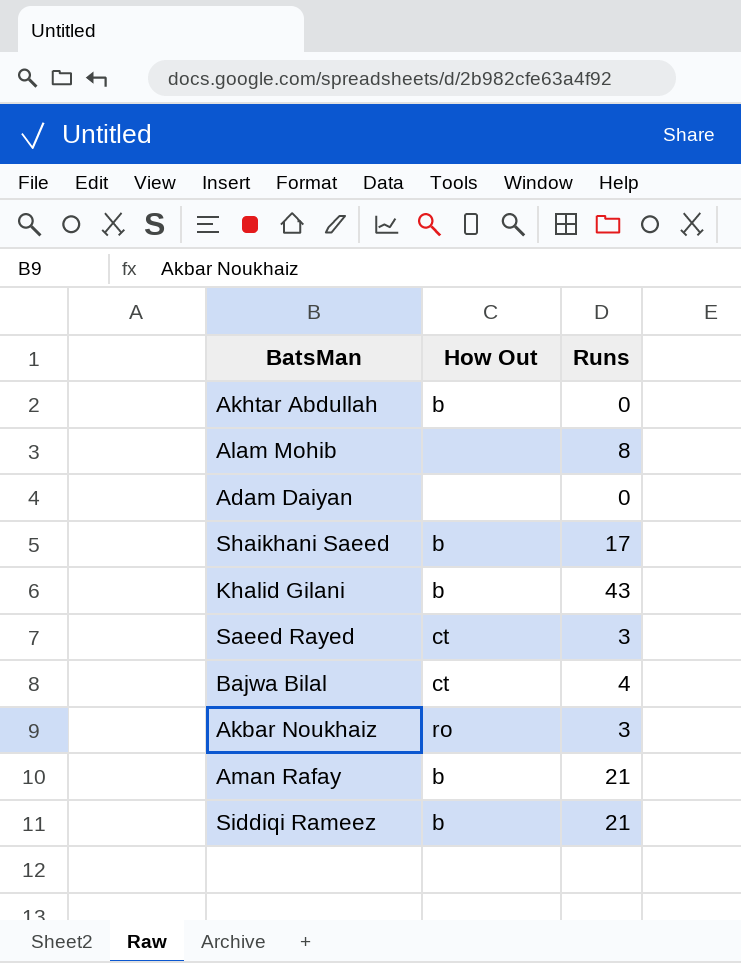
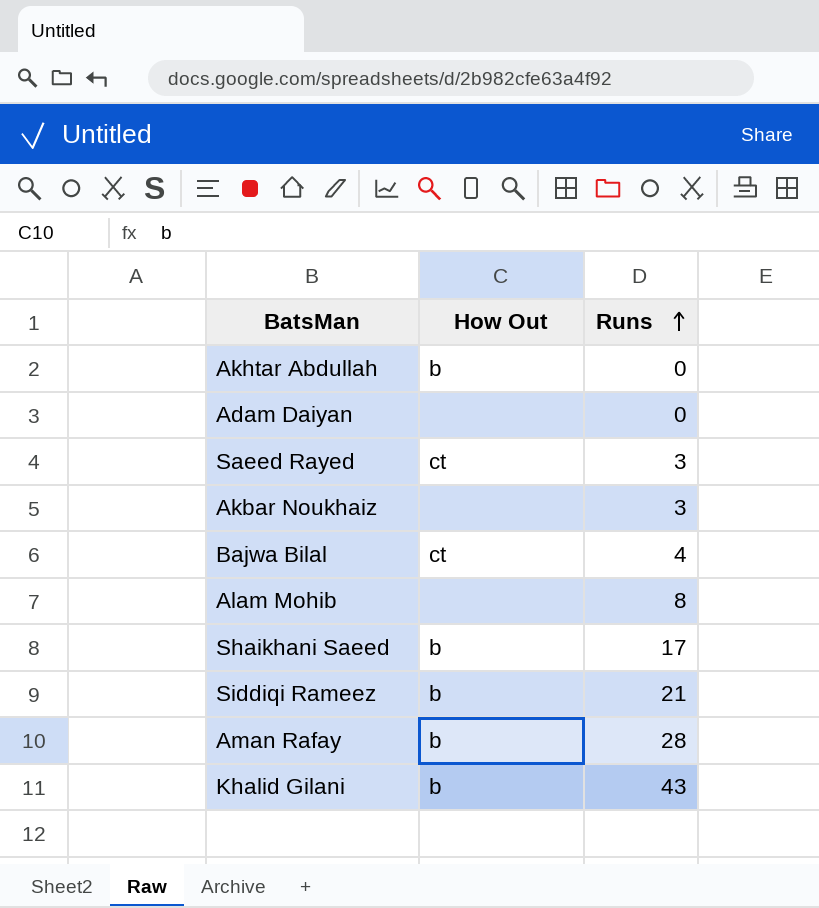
row order: none -> Runs ascending
Akbar Noukhaiz | How Out: ro -> none
Aman Rafay | Runs: 21 -> 28

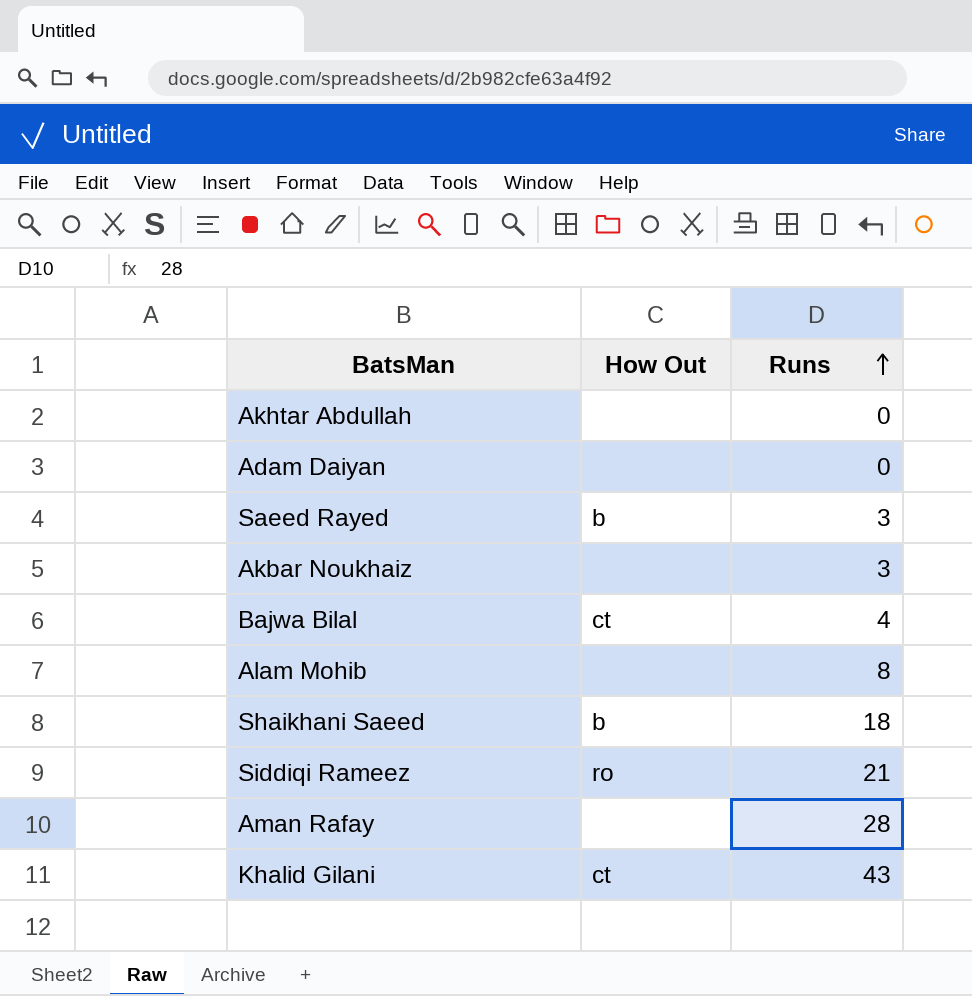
Akhtar Abdullah | How Out: b -> none
Saeed Rayed | How Out: ct -> b
Shaikhani Saeed | Runs: 17 -> 18
Siddiqi Rameez | How Out: b -> ro
Aman Rafay | How Out: b -> none
Khalid Gilani | How Out: b -> ct

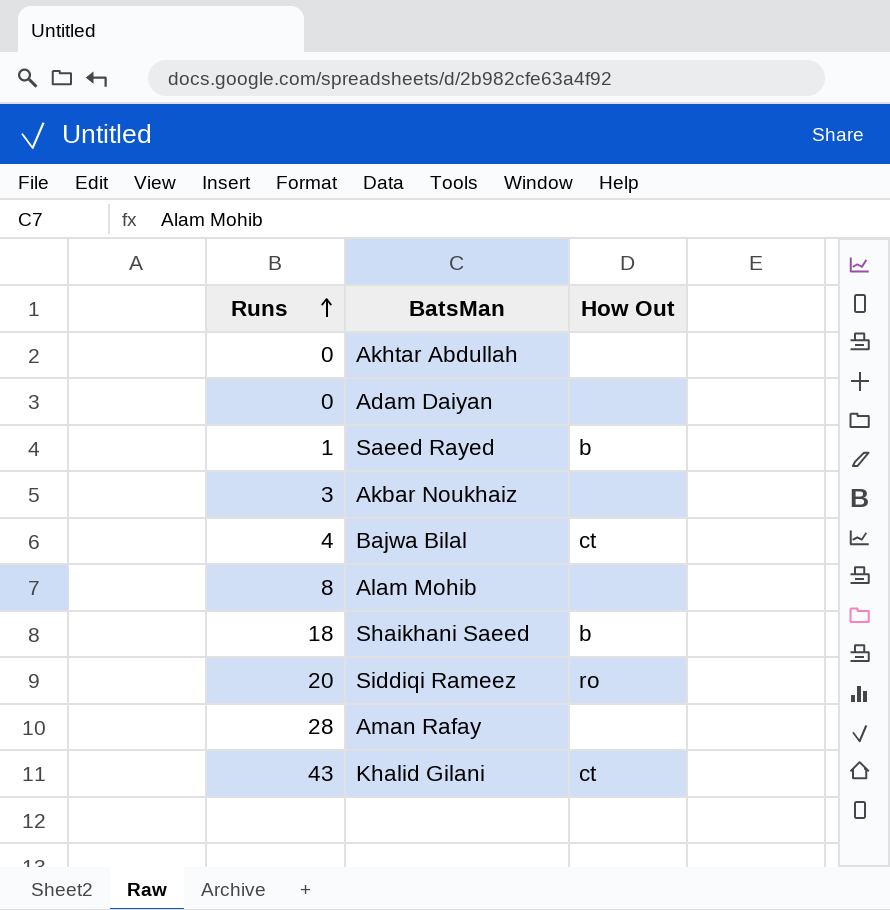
column Runs | position: 3 -> 1
Saeed Rayed | Runs: 3 -> 1
Siddiqi Rameez | Runs: 21 -> 20

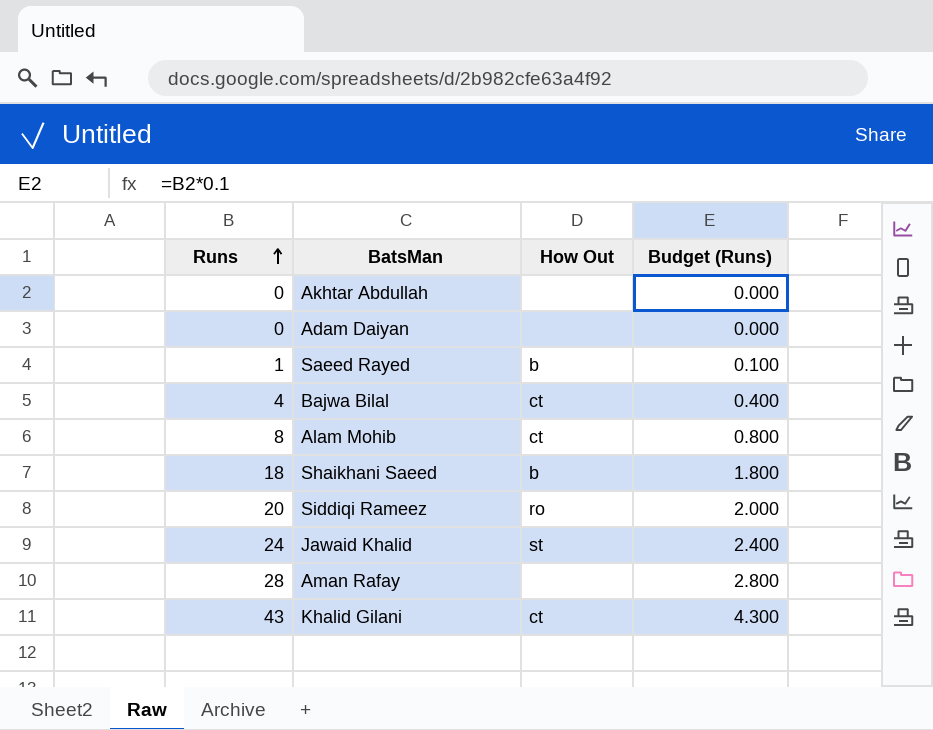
column Budget (Runs) | formula: none -> [Runs] * 0.1
row Akbar Noukhaiz: 3 | none -> none
Alam Mohib | How Out: none -> ct
row Jawaid Khalid: none -> 24 | st | 2.400

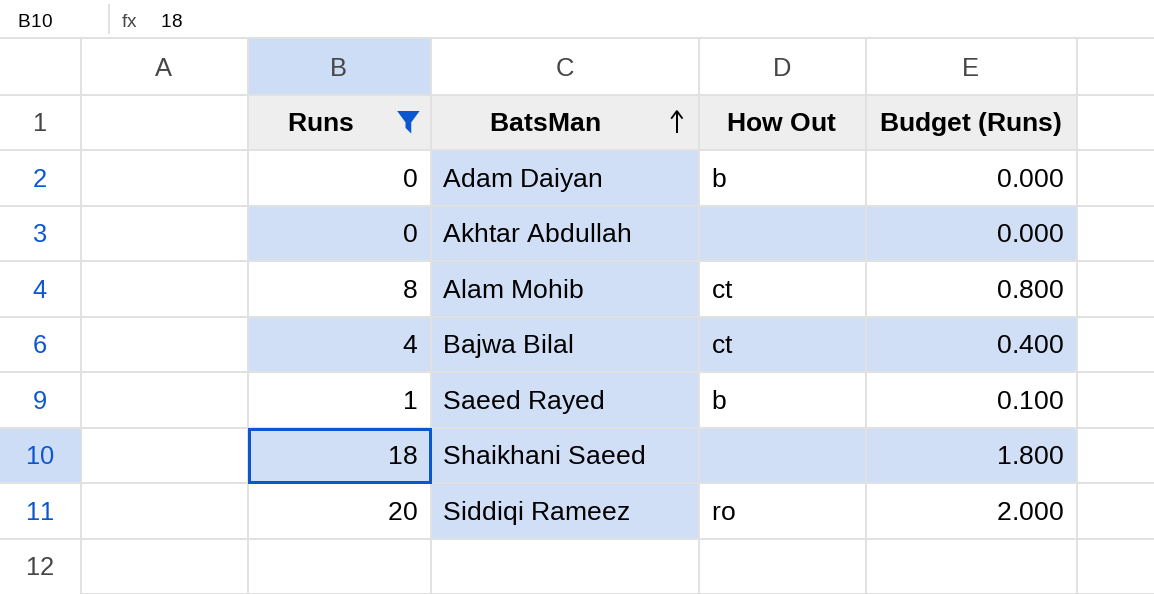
filter: none -> Runs <= 20
row order: Runs ascending -> BatsMan ascending
Adam Daiyan | How Out: none -> b
Shaikhani Saeed | How Out: b -> none

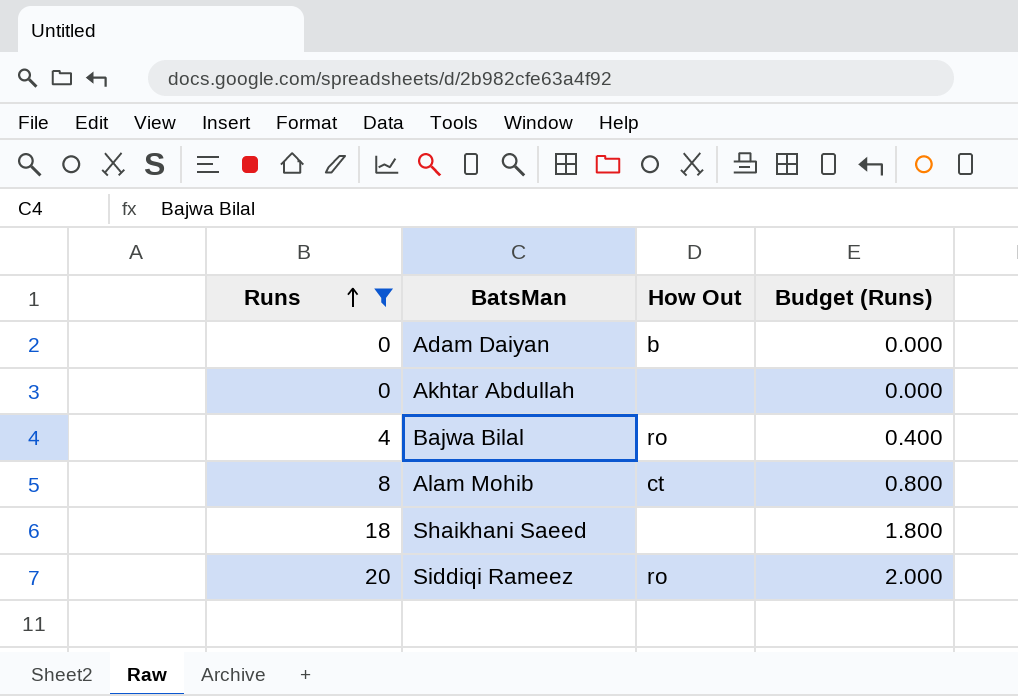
row order: BatsMan ascending -> Runs ascending
row Saeed Rayed: 1 | b | 0.100 -> none
Bajwa Bilal | How Out: ct -> ro

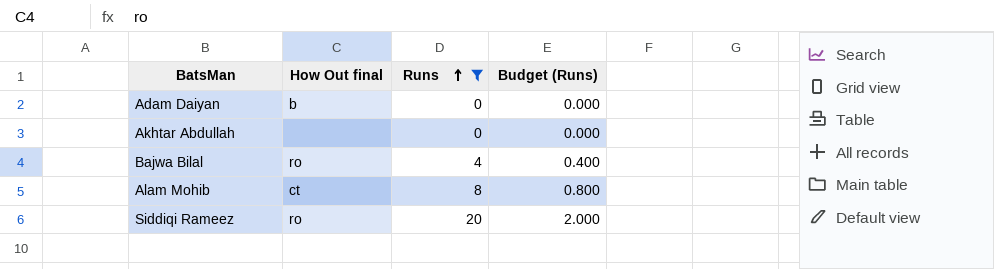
column name: How Out -> How Out final
column Runs | position: 1 -> 3
row Shaikhani Saeed: 18 | none | 1.800 -> none

